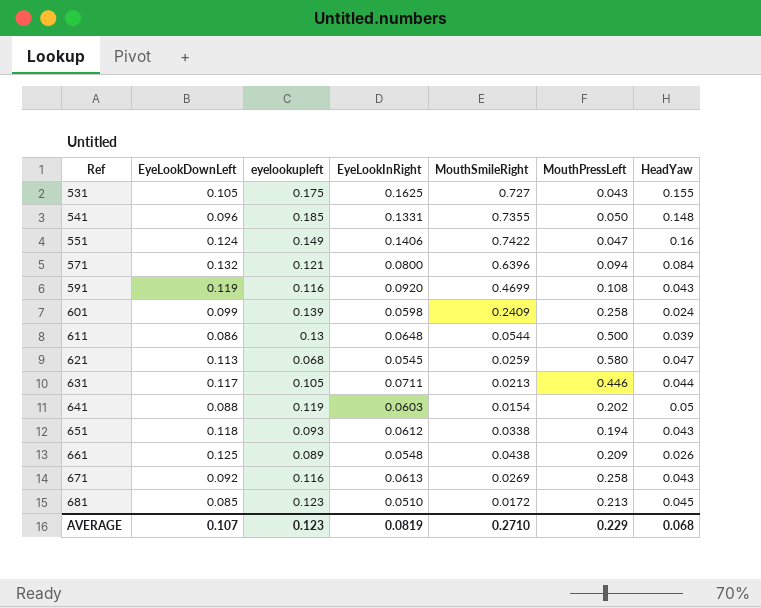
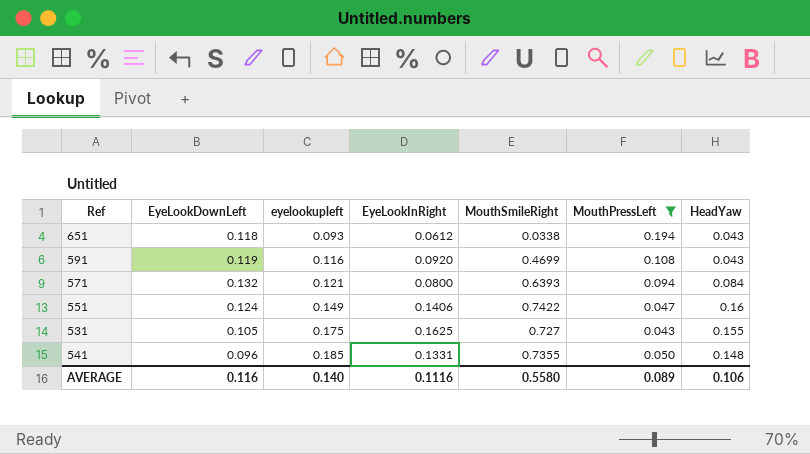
filter: none -> MouthPressLeft <= 0.194
row order: Ref ascending -> eyelookupleft ascending
571 | MouthSmileRight: 0.6396 -> 0.6393
AVERAGE | EyeLookDownLeft: 0.107 -> 0.116
AVERAGE | eyelookupleft: 0.123 -> 0.140
AVERAGE | EyeLookInRight: 0.0819 -> 0.1116
AVERAGE | MouthSmileRight: 0.2710 -> 0.5580
AVERAGE | MouthPressLeft: 0.229 -> 0.089
AVERAGE | HeadYaw: 0.068 -> 0.106

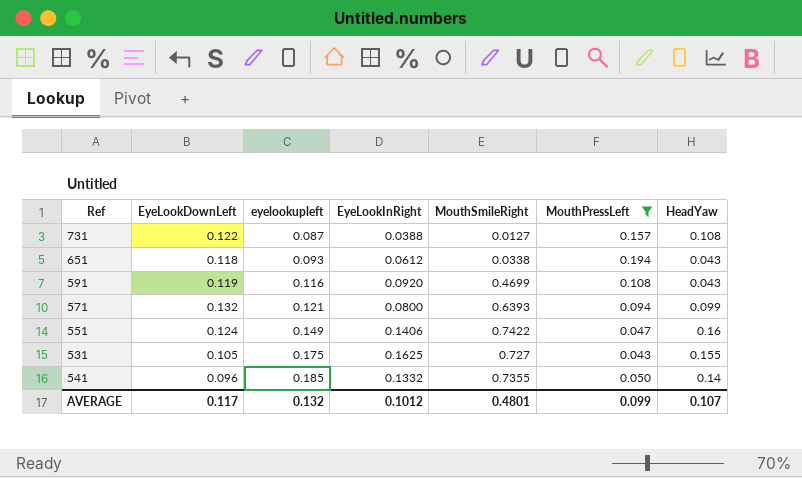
row 731: none -> 0.122 | 0.087 | 0.0388 | 0.0127 | 0.157 | 0.108
571 | HeadYaw: 0.084 -> 0.099
541 | EyeLookInRight: 0.1331 -> 0.1332
541 | HeadYaw: 0.148 -> 0.14
AVERAGE | EyeLookDownLeft: 0.116 -> 0.117
AVERAGE | eyelookupleft: 0.140 -> 0.132
AVERAGE | EyeLookInRight: 0.1116 -> 0.1012
AVERAGE | MouthSmileRight: 0.5580 -> 0.4801
AVERAGE | MouthPressLeft: 0.089 -> 0.099
AVERAGE | HeadYaw: 0.106 -> 0.107

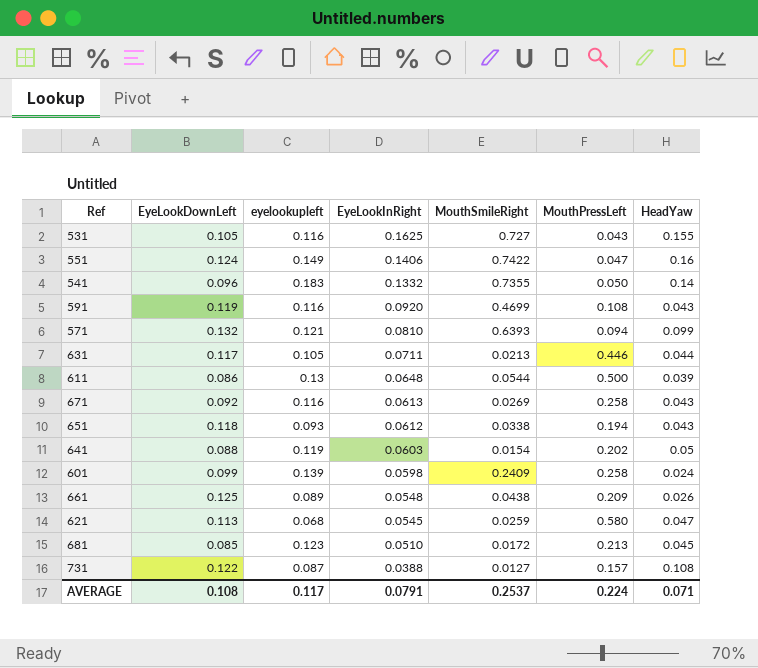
filter: MouthPressLeft <= 0.194 -> none
row order: eyelookupleft ascending -> EyeLookInRight descending
531 | eyelookupleft: 0.175 -> 0.116
541 | eyelookupleft: 0.185 -> 0.183
571 | EyeLookInRight: 0.0800 -> 0.0810
AVERAGE | EyeLookDownLeft: 0.117 -> 0.108
AVERAGE | eyelookupleft: 0.132 -> 0.117
AVERAGE | EyeLookInRight: 0.1012 -> 0.0791
AVERAGE | MouthSmileRight: 0.4801 -> 0.2537
AVERAGE | MouthPressLeft: 0.099 -> 0.224
AVERAGE | HeadYaw: 0.107 -> 0.071

